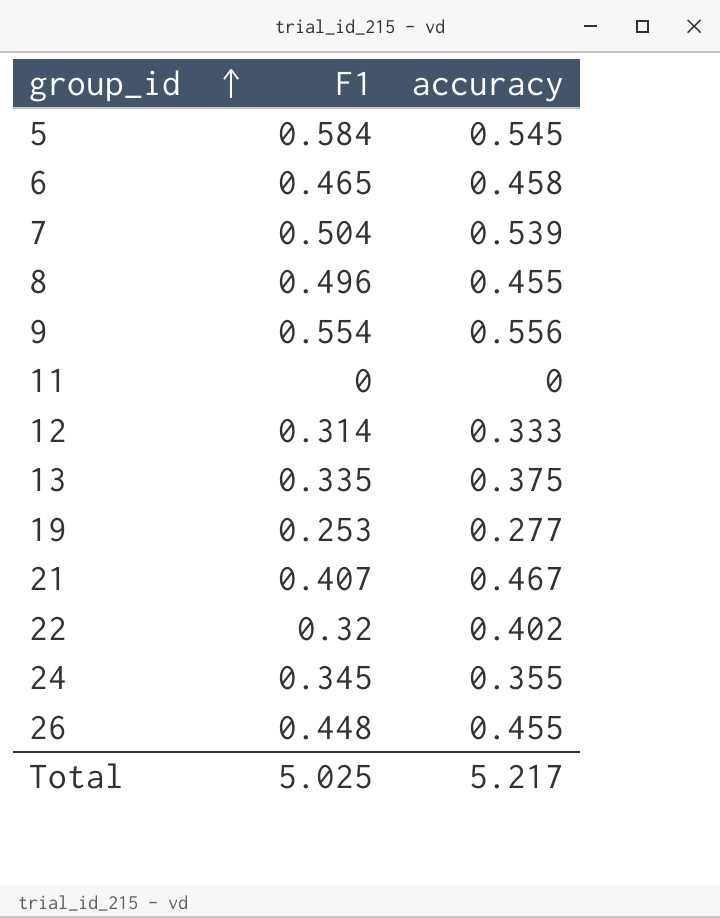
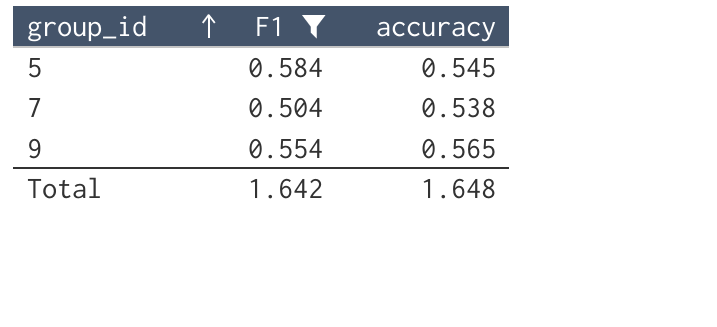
filter: none -> F1 >= 0.504
7 | accuracy: 0.539 -> 0.538
9 | accuracy: 0.556 -> 0.565
Total | F1: 5.025 -> 1.642
Total | accuracy: 5.217 -> 1.648

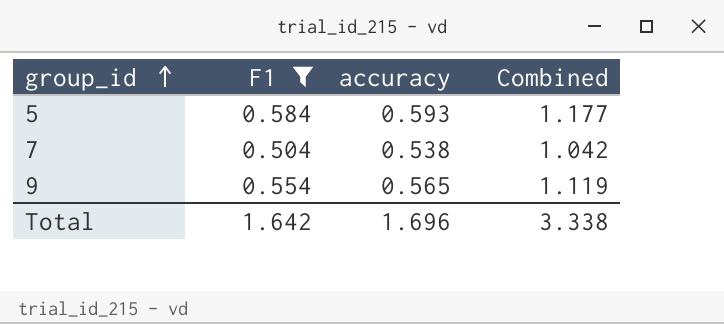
column Combined | formula: none -> [F1] + [accuracy]
5 | accuracy: 0.545 -> 0.593
Total | accuracy: 1.648 -> 1.696

